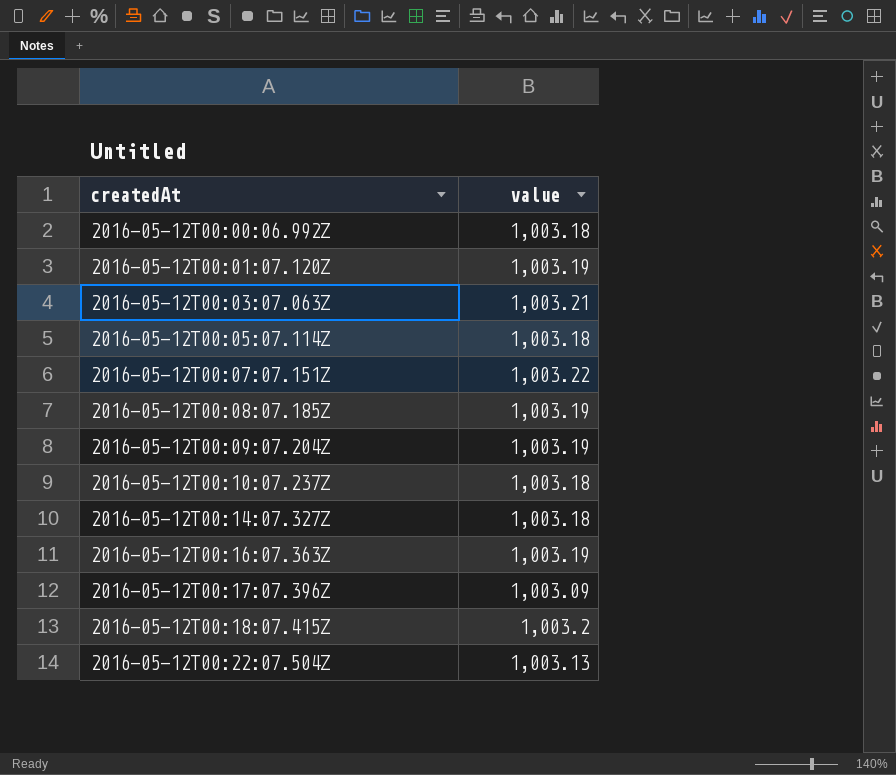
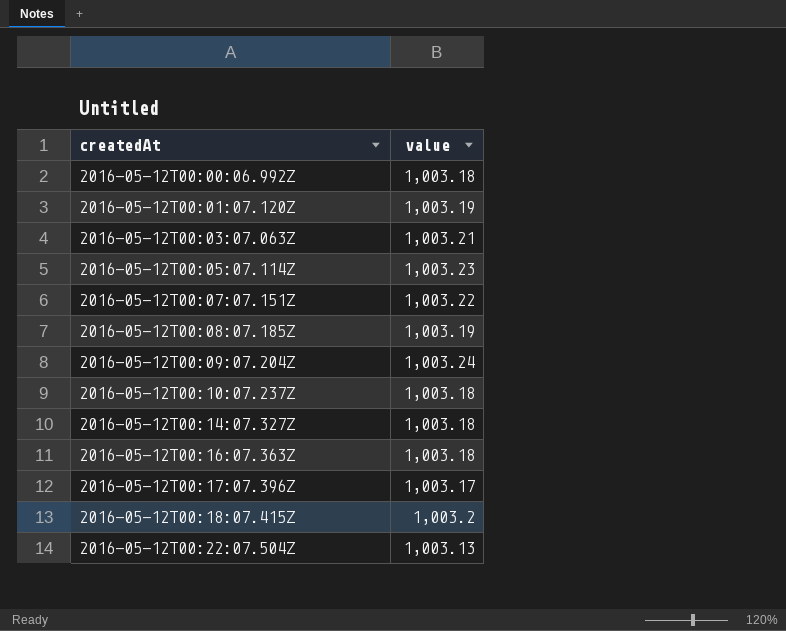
2016-05-12T00:05:07.114Z | value: 1,003.18 -> 1,003.23
2016-05-12T00:09:07.204Z | value: 1,003.19 -> 1,003.24
2016-05-12T00:16:07.363Z | value: 1,003.19 -> 1,003.18
2016-05-12T00:17:07.396Z | value: 1,003.09 -> 1,003.17

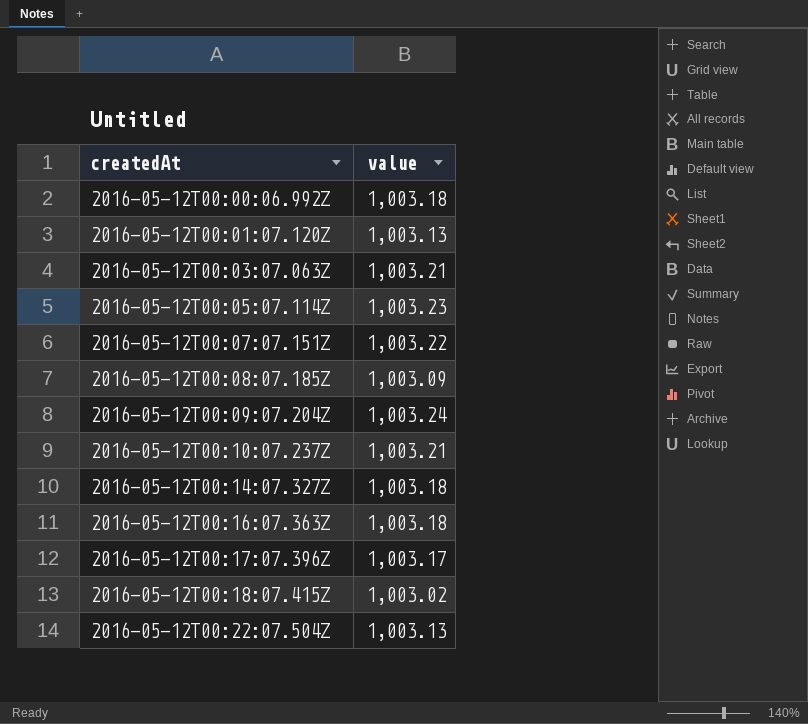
2016-05-12T00:01:07.120Z | value: 1,003.19 -> 1,003.13
2016-05-12T00:08:07.185Z | value: 1,003.19 -> 1,003.09
2016-05-12T00:10:07.237Z | value: 1,003.18 -> 1,003.21
2016-05-12T00:18:07.415Z | value: 1,003.2 -> 1,003.02

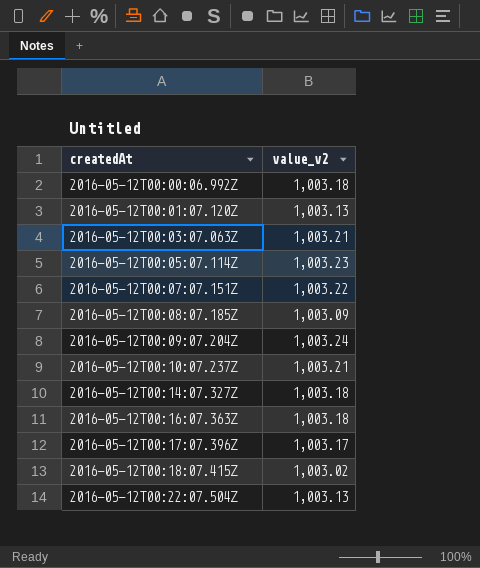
column name: value -> value_v2

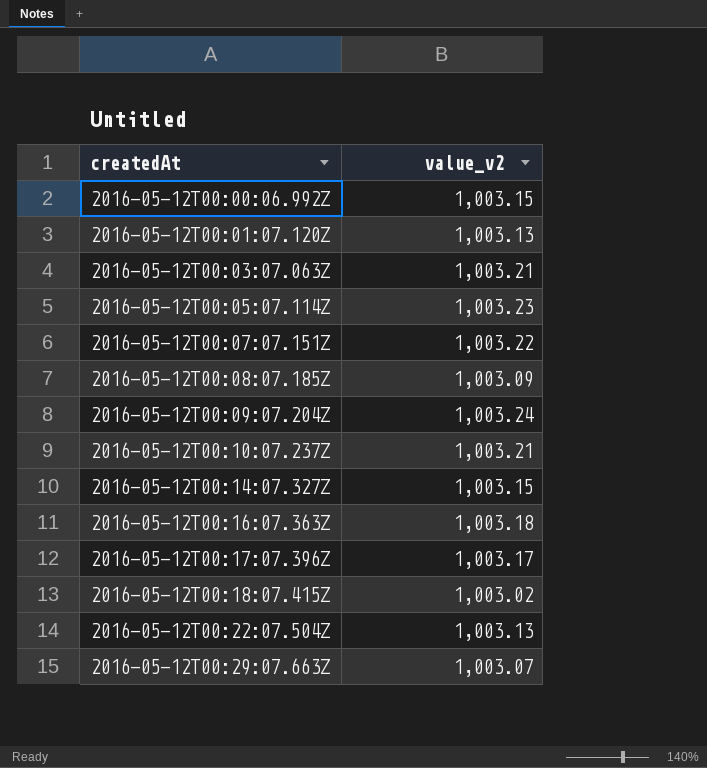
2016-05-12T00:00:06.992Z | value_v2: 1,003.18 -> 1,003.15
2016-05-12T00:14:07.327Z | value_v2: 1,003.18 -> 1,003.15
row 2016-05-12T00:29:07.663Z: none -> 1,003.07

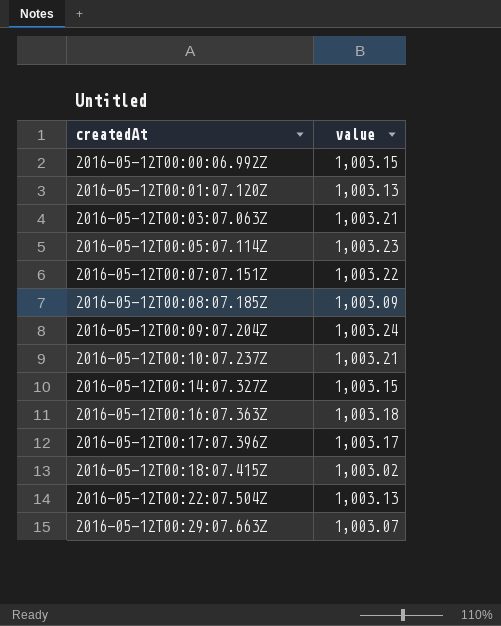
column name: value_v2 -> value

